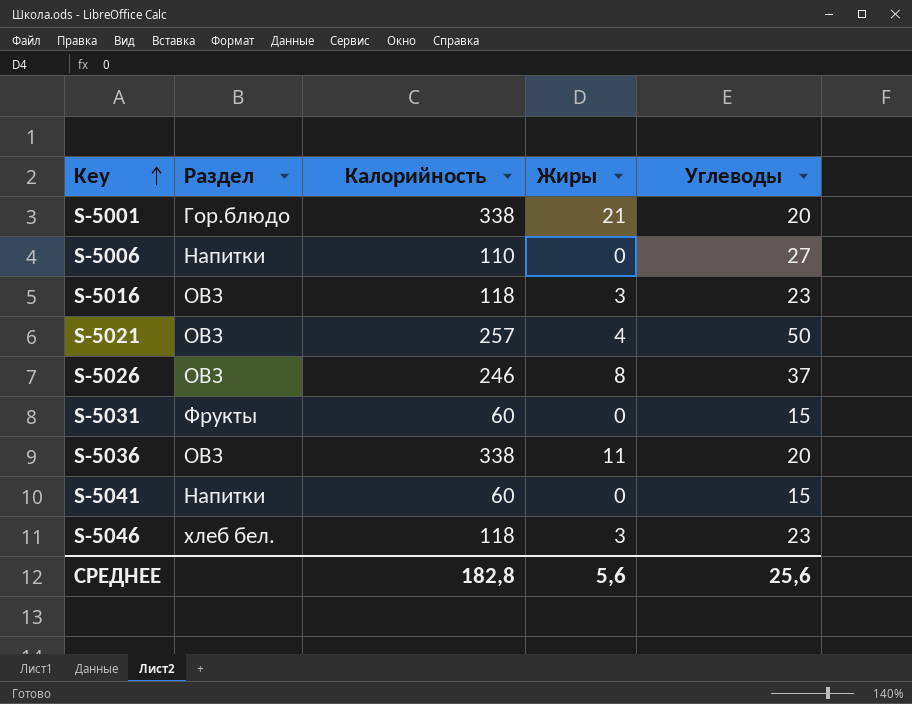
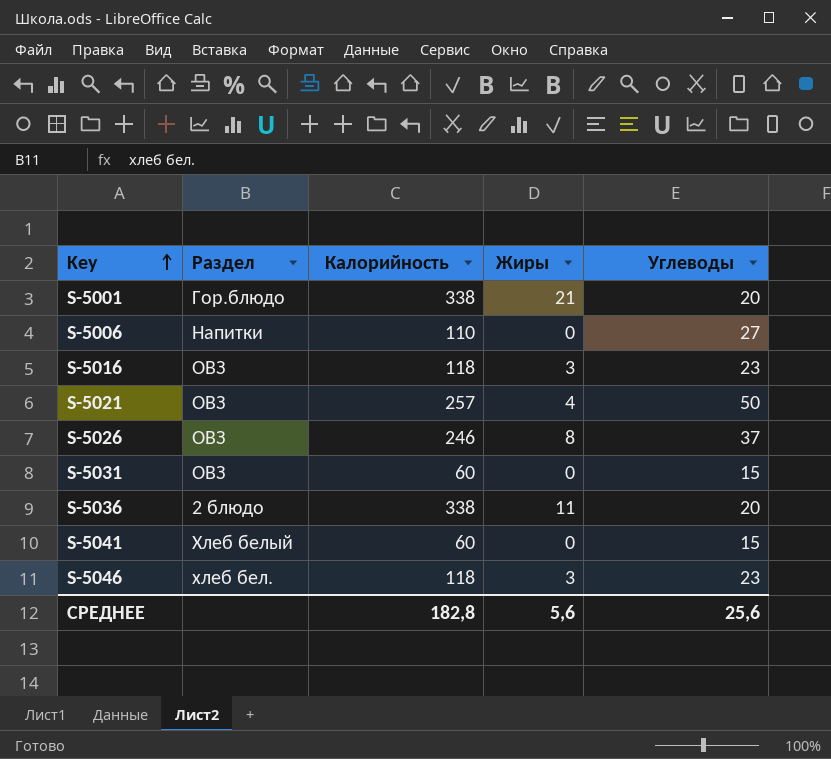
S-5031 | Раздел: Фрукты -> ОВЗ
S-5036 | Раздел: ОВЗ -> 2 блюдо
S-5041 | Раздел: Напитки -> Хлеб белый

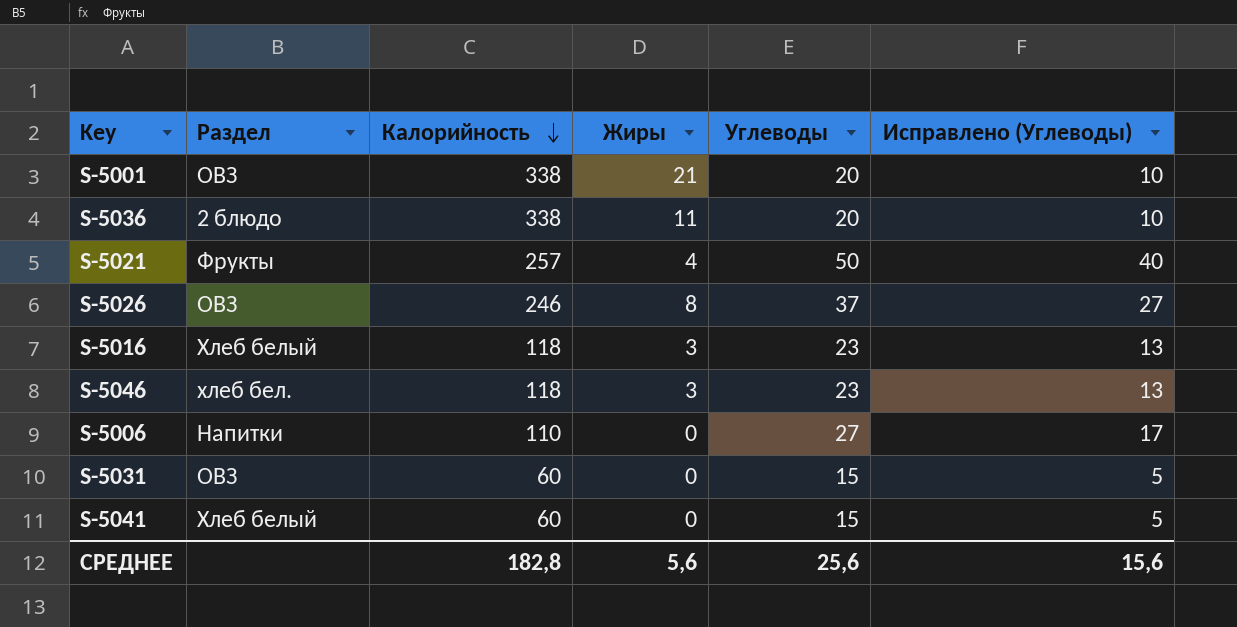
row order: Key ascending -> Калорийность descending
column Исправлено (Углеводы) | formula: none -> [Углеводы] - 10
S-5001 | Раздел: Гор.блюдо -> ОВЗ
S-5021 | Раздел: ОВЗ -> Фрукты
S-5016 | Раздел: ОВЗ -> Хлеб белый

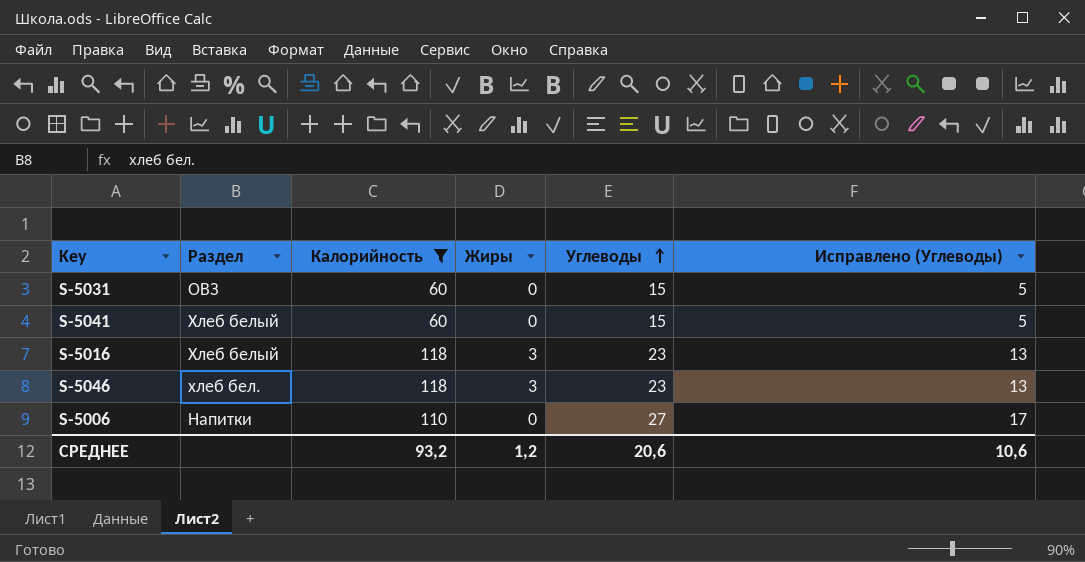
filter: none -> Калорийность <= 118
row order: Калорийность descending -> Углеводы ascending
СРЕДНЕЕ | Калорийность: 182,8 -> 93,2
СРЕДНЕЕ | Жиры: 5,6 -> 1,2
СРЕДНЕЕ | Углеводы: 25,6 -> 20,6
СРЕДНЕЕ | Исправлено (Углеводы): 15,6 -> 10,6

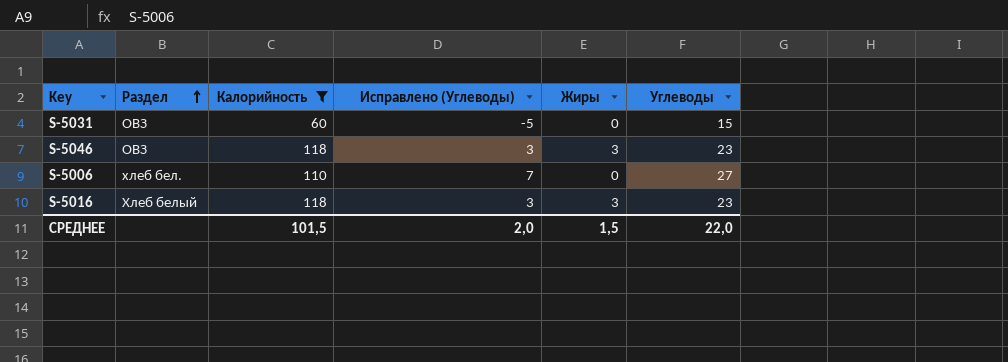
row order: Углеводы ascending -> Раздел ascending
column Исправлено (Углеводы) | formula: [Углеводы] - 10 -> [Углеводы] - 20
column Исправлено (Углеводы) | position: 6 -> 4
row S-5041: Хлеб белый | 60 | 0 | 15 | 5 -> none
S-5046 | Раздел: хлеб бел. -> ОВЗ
S-5006 | Раздел: Напитки -> хлеб бел.
СРЕДНЕЕ | Калорийность: 93,2 -> 101,5
СРЕДНЕЕ | Исправлено (Углеводы): 10,6 -> 2,0
СРЕДНЕЕ | Жиры: 1,2 -> 1,5
СРЕДНЕЕ | Углеводы: 20,6 -> 22,0

